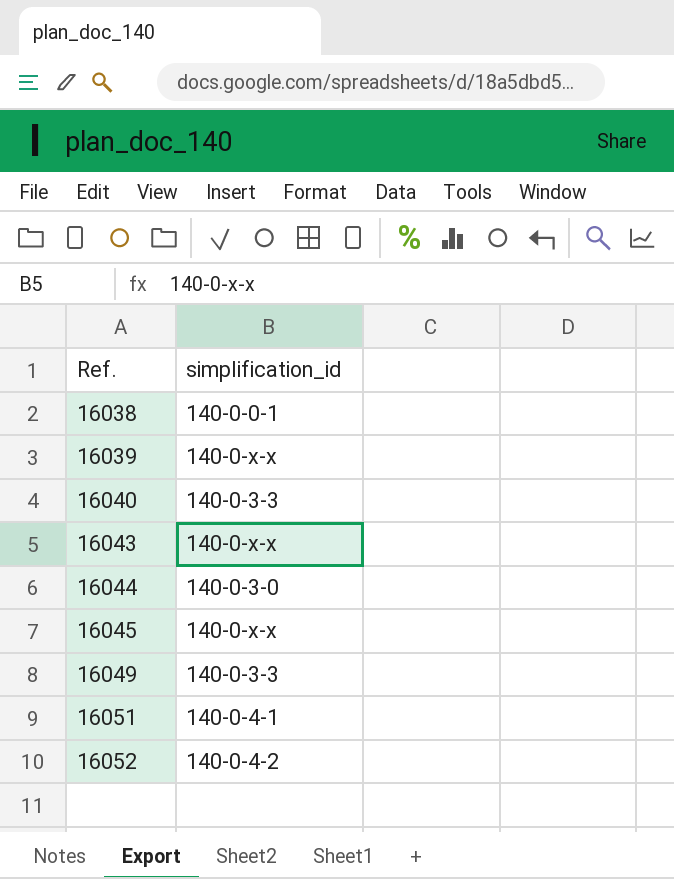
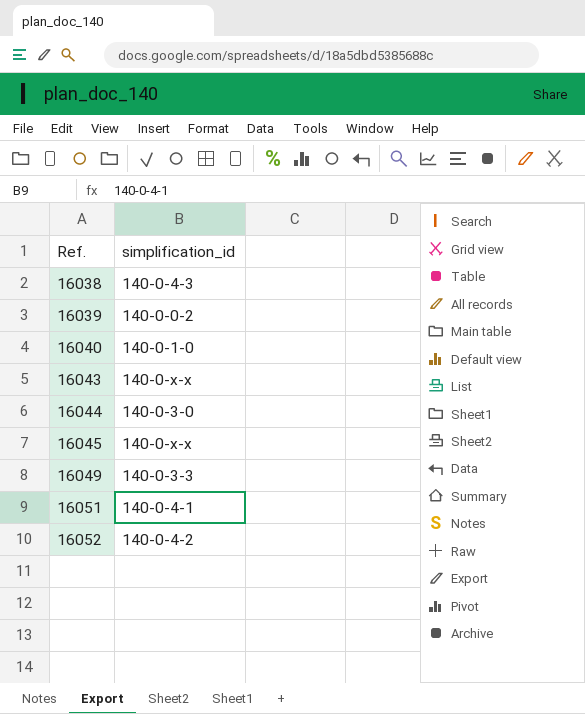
16038 | simplification_id: 140-0-0-1 -> 140-0-4-3
16039 | simplification_id: 140-0-x-x -> 140-0-0-2
16040 | simplification_id: 140-0-3-3 -> 140-0-1-0

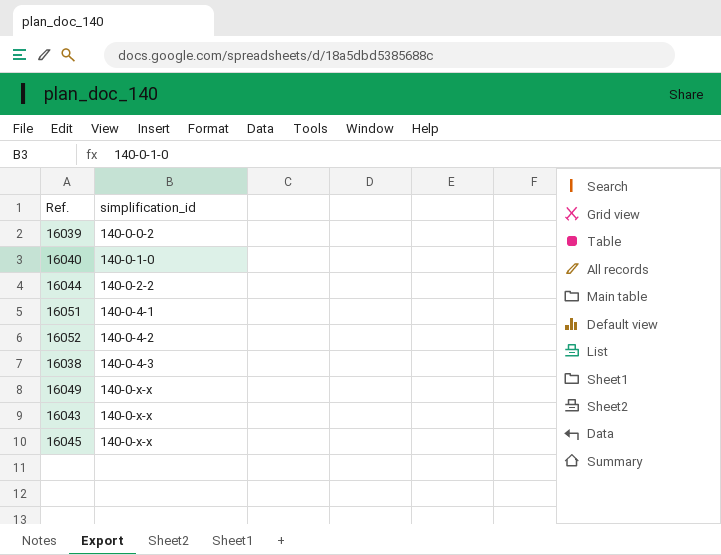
row order: Ref. ascending -> simplification_id ascending
16044 | simplification_id: 140-0-3-0 -> 140-0-2-2
16049 | simplification_id: 140-0-3-3 -> 140-0-x-x

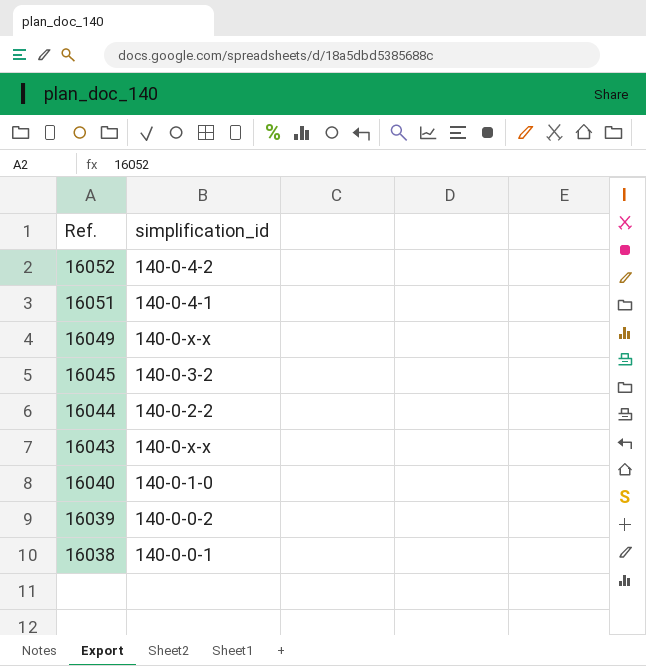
row order: simplification_id ascending -> Ref. descending
16045 | simplification_id: 140-0-x-x -> 140-0-3-2
16038 | simplification_id: 140-0-4-3 -> 140-0-0-1

